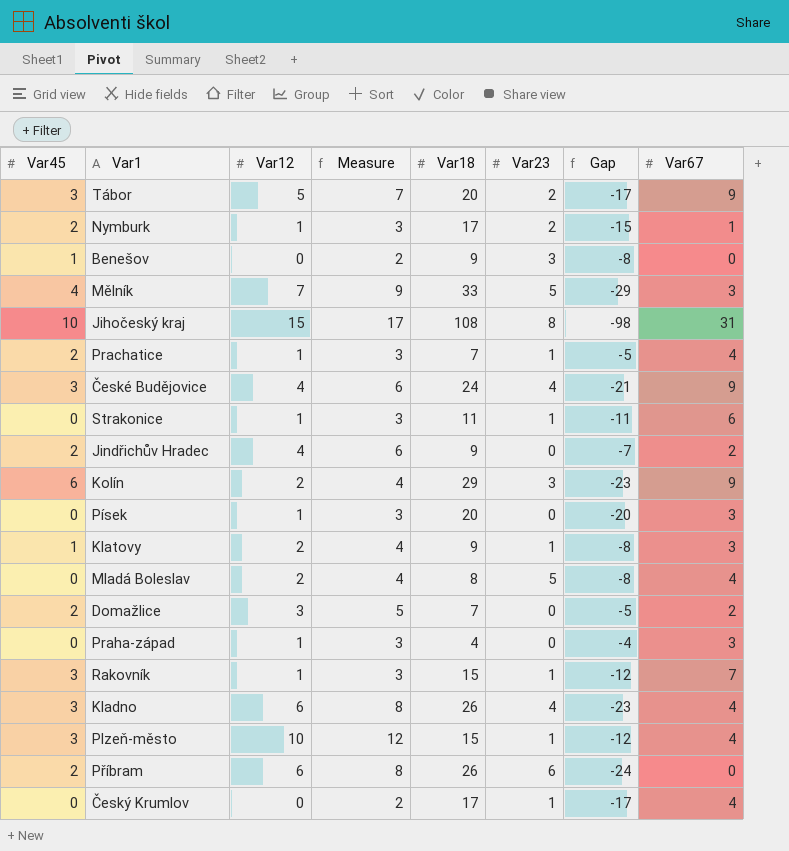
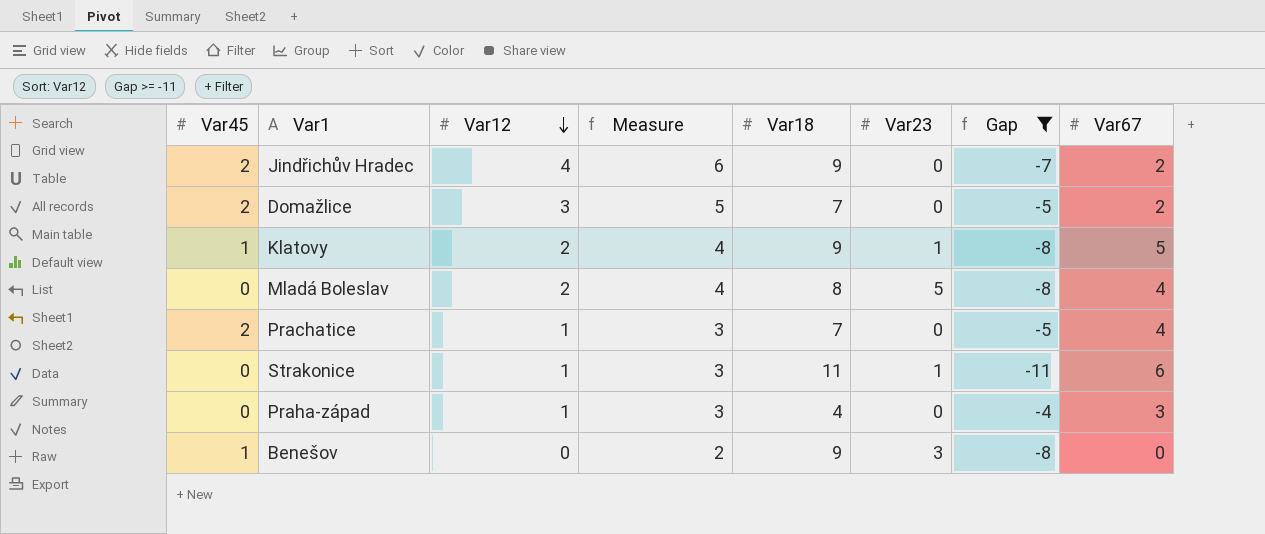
filter: none -> Gap >= -11
row order: none -> Var12 descending
Klatovy | Var67: 3 -> 5
Prachatice | Var23: 1 -> 0

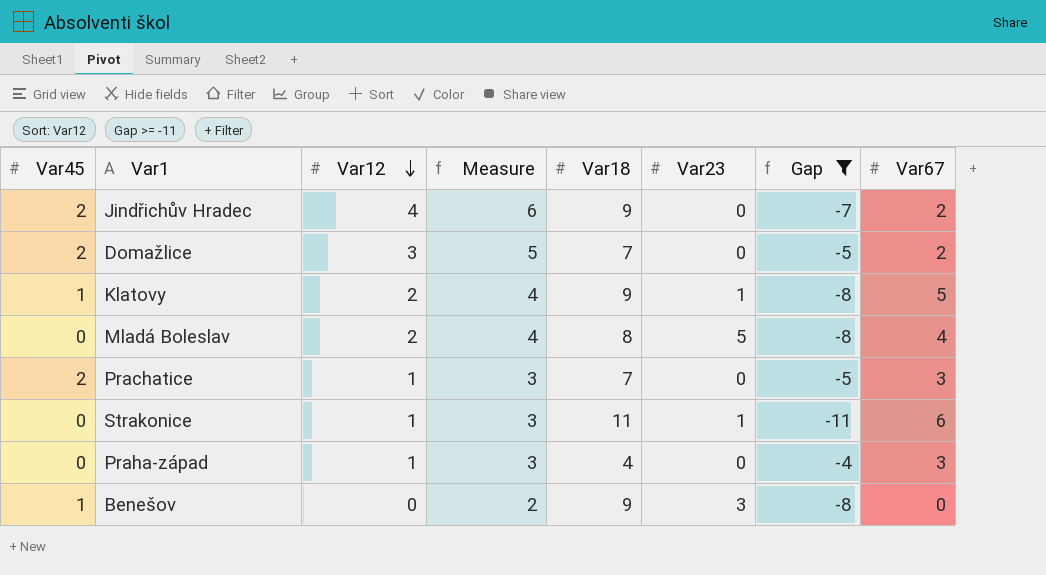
Prachatice | Var67: 4 -> 3

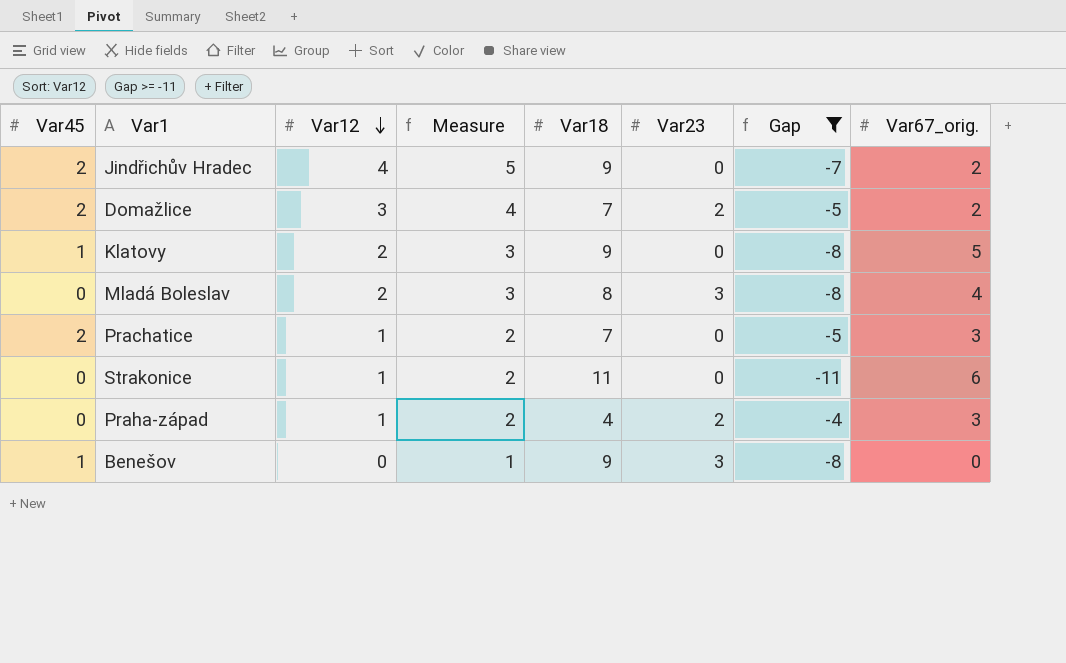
column Measure | formula: [Var12] + 2 -> [Var12] + 1
column name: Var67 -> Var67_orig.
Domažlice | Var23: 0 -> 2
Klatovy | Var23: 1 -> 0
Mladá Boleslav | Var23: 5 -> 3
Strakonice | Var23: 1 -> 0
Praha-západ | Var23: 0 -> 2

